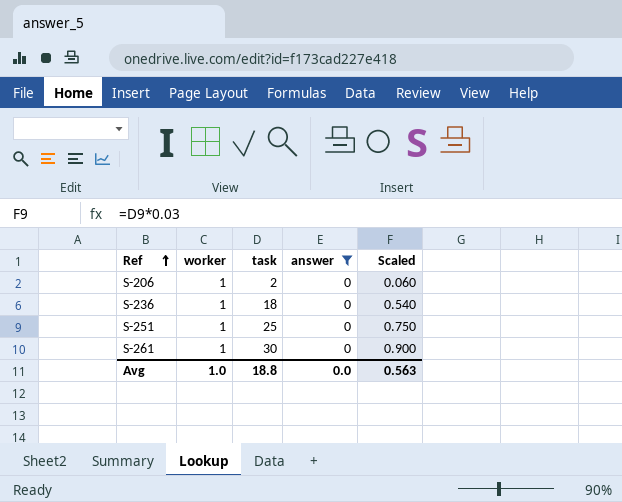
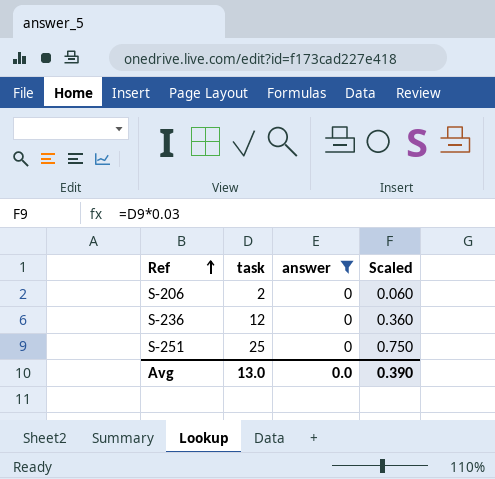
column worker | position: 2 -> none
row S-261: 1 | 30 | 0 | 0.900 -> none
S-236 | task: 18 -> 12
S-236 | Scaled: 0.540 -> 0.360
Avg | task: 18.8 -> 13.0
Avg | Scaled: 0.563 -> 0.390

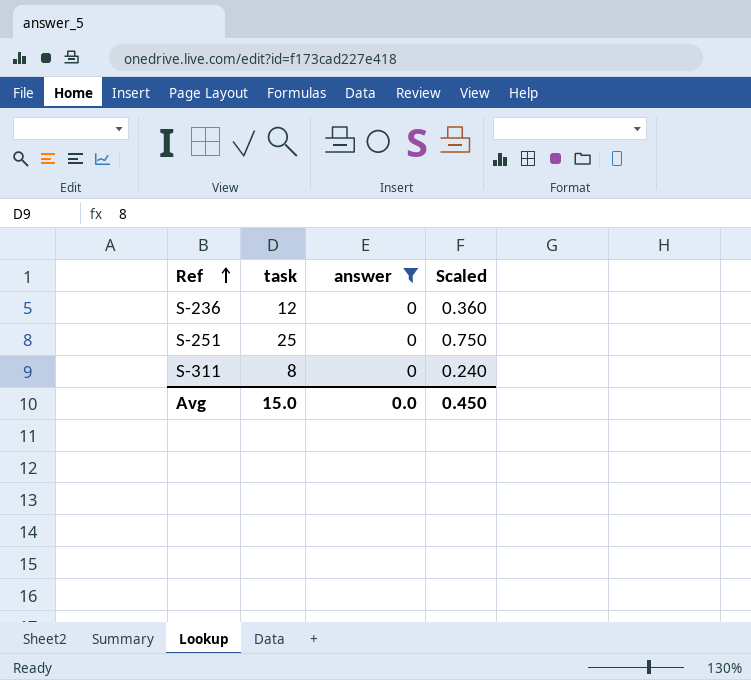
row S-206: 2 | 0 | 0.060 -> none
row S-311: none -> 8 | 0 | 0.240
Avg | task: 13.0 -> 15.0
Avg | Scaled: 0.390 -> 0.450

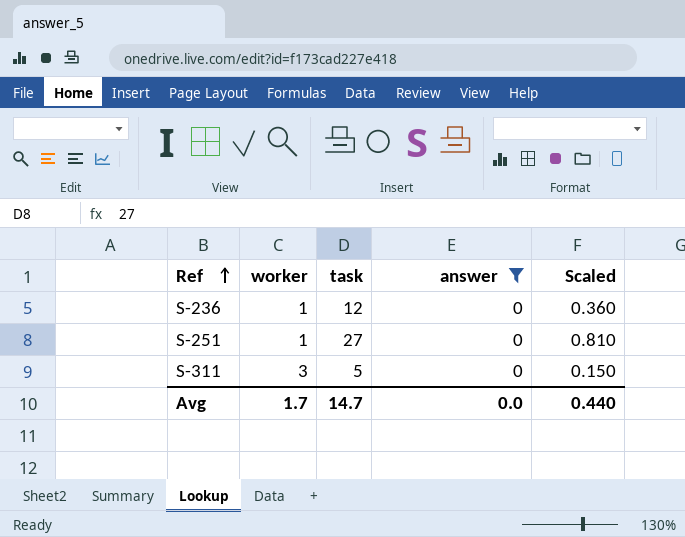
column worker | position: none -> 2
S-251 | task: 25 -> 27
S-251 | Scaled: 0.750 -> 0.810
S-311 | task: 8 -> 5
S-311 | Scaled: 0.240 -> 0.150
Avg | task: 15.0 -> 14.7
Avg | Scaled: 0.450 -> 0.440

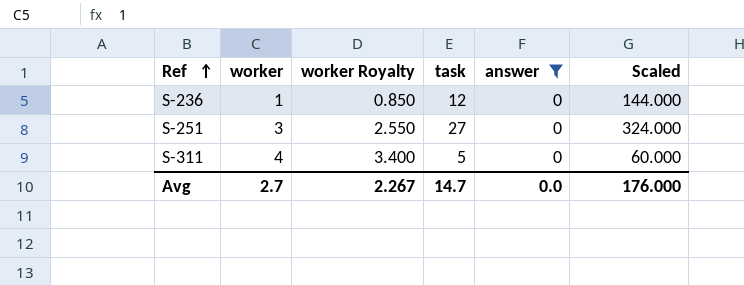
column worker Royalty | formula: none -> [worker] * 0.85
column Scaled | formula: [task] * 0.03 -> [task] * 12
S-251 | worker: 1 -> 3
S-311 | worker: 3 -> 4
Avg | worker: 1.7 -> 2.7
Avg | Scaled: 0.440 -> 176.000

